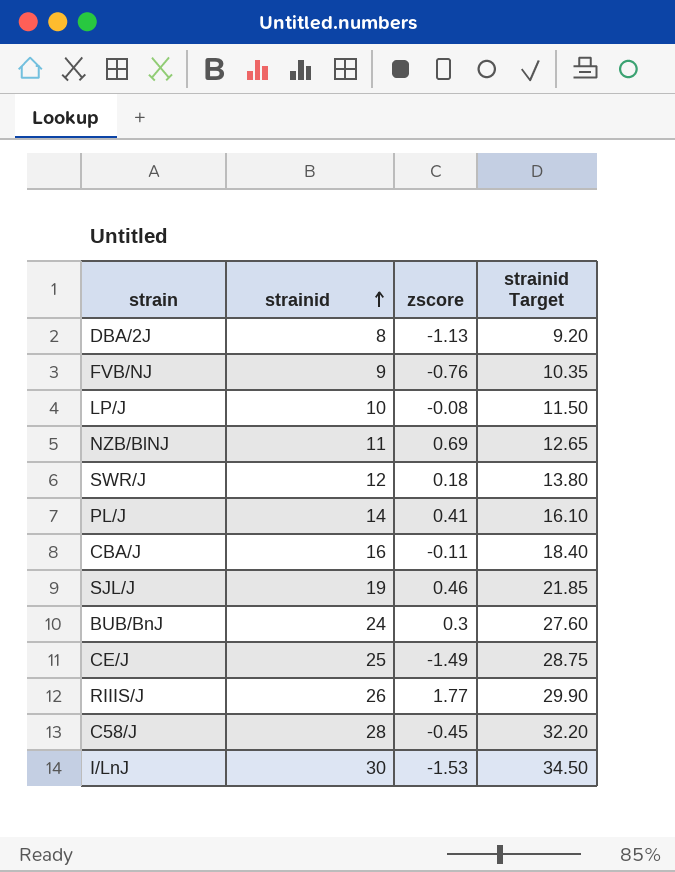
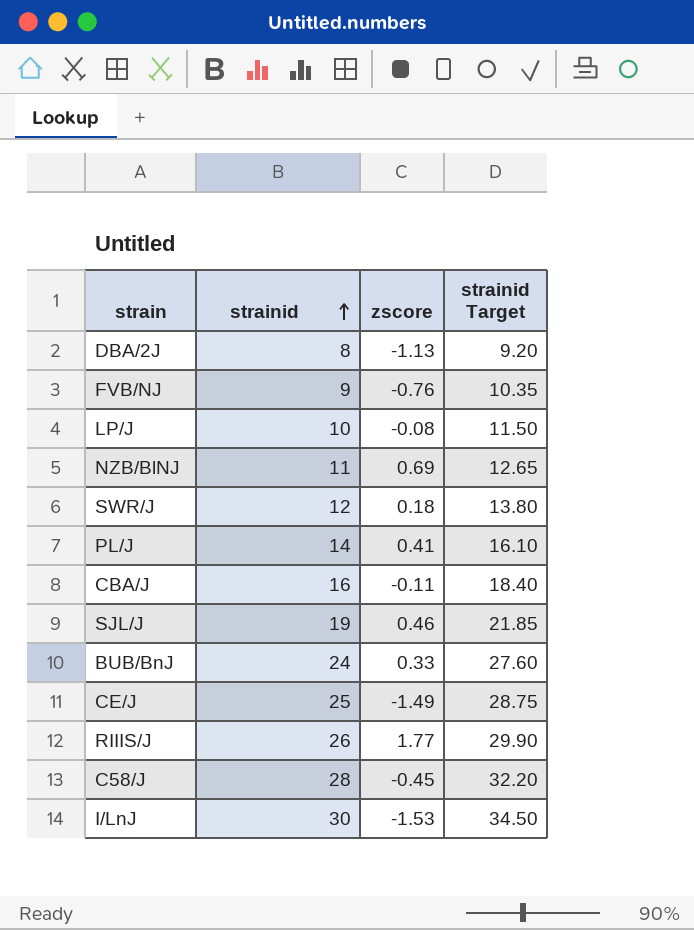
BUB/BnJ | zscore: 0.3 -> 0.33

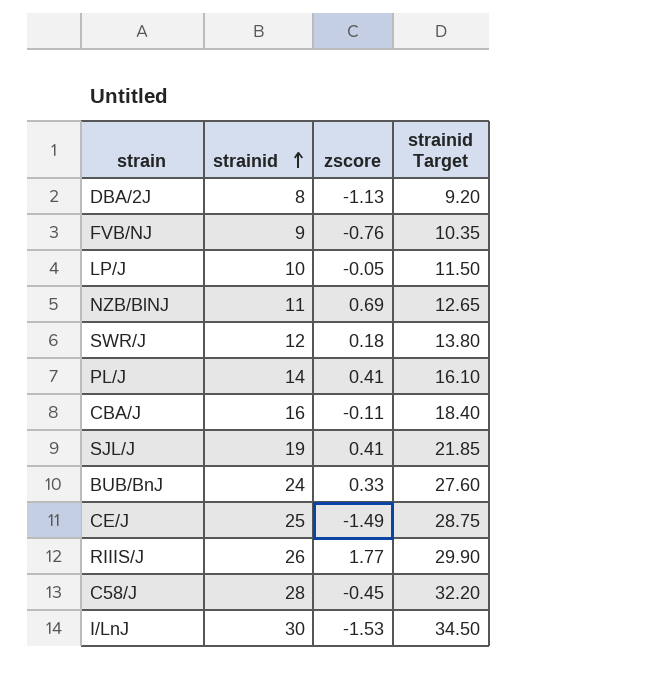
LP/J | zscore: -0.08 -> -0.05
SJL/J | zscore: 0.46 -> 0.41

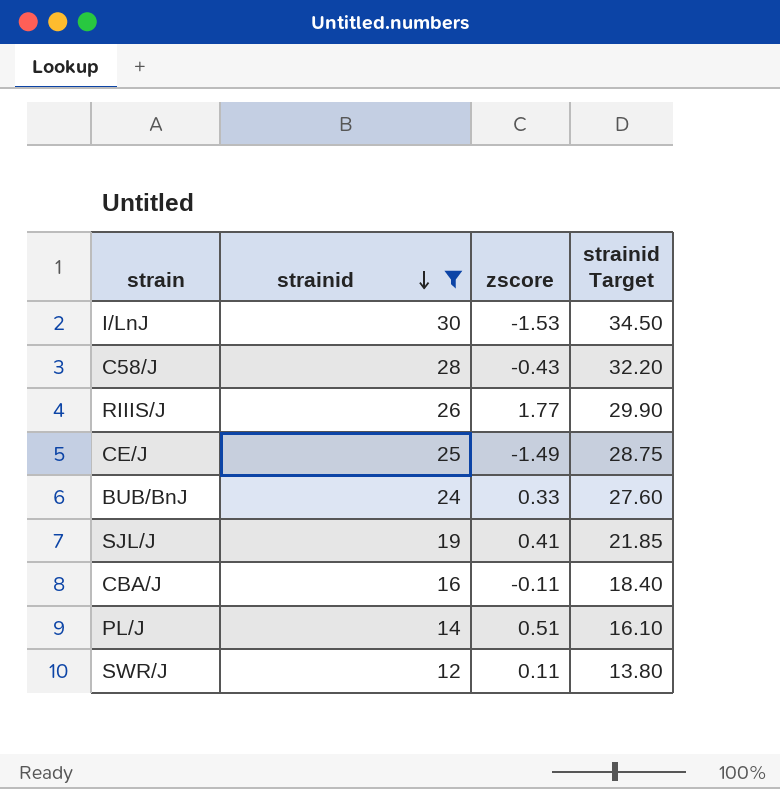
filter: none -> strainid >= 12
row order: strainid ascending -> strainid descending
C58/J | zscore: -0.45 -> -0.43
PL/J | zscore: 0.41 -> 0.51
SWR/J | zscore: 0.18 -> 0.11

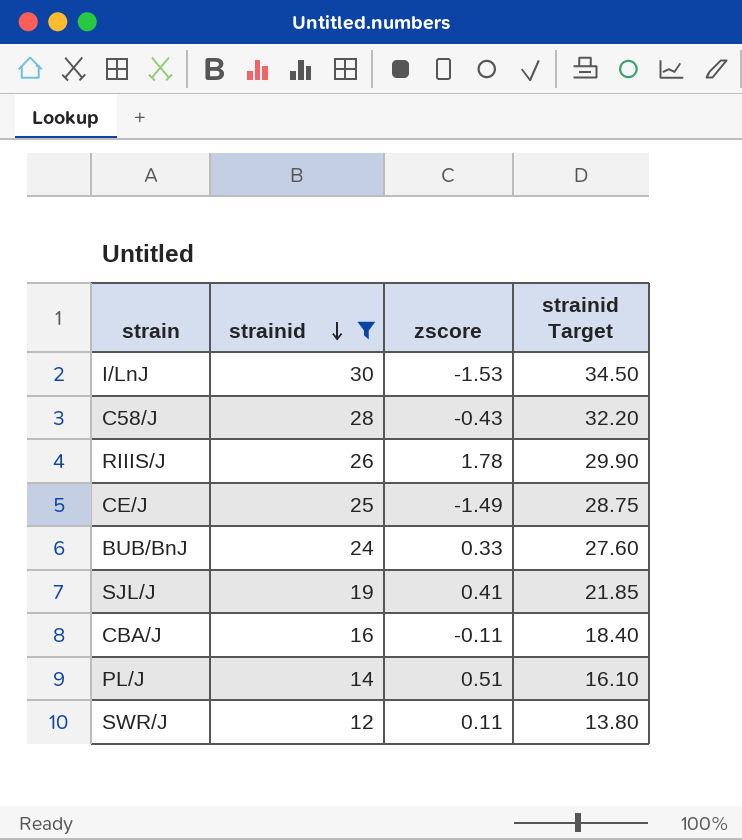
RIIIS/J | zscore: 1.77 -> 1.78

